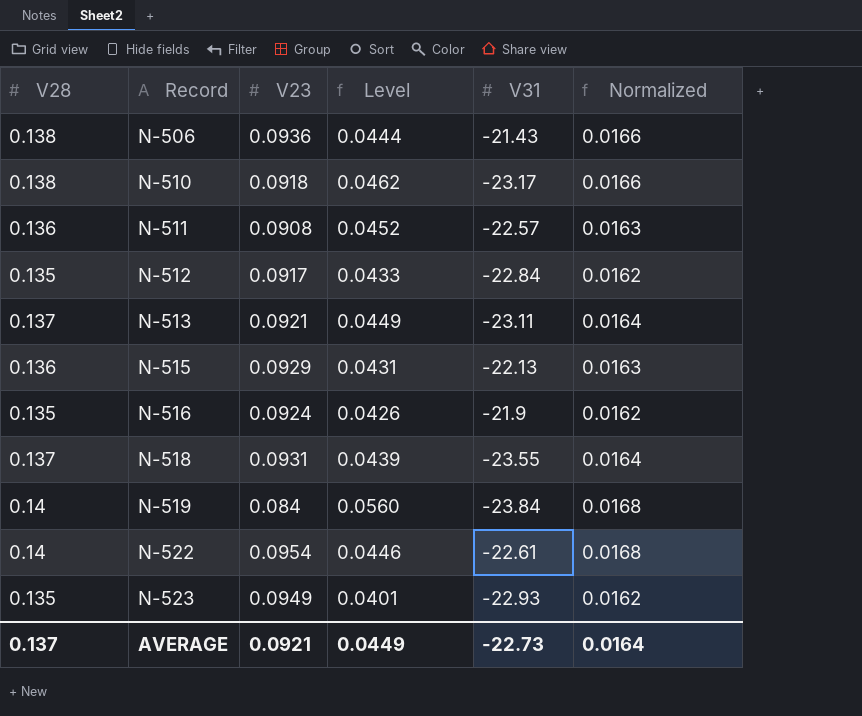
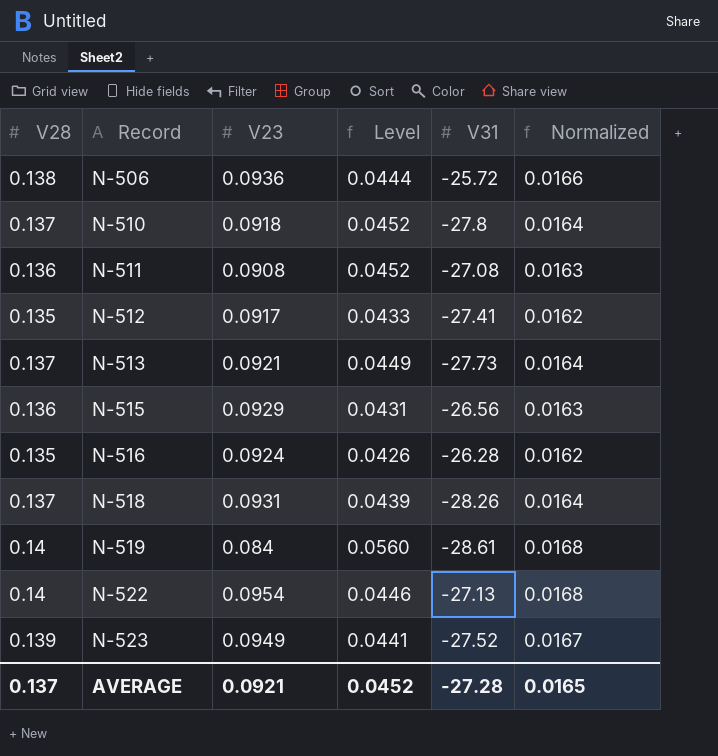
N-506 | V31: -21.43 -> -25.72
N-510 | V28: 0.138 -> 0.137
N-510 | Level: 0.0462 -> 0.0452
N-510 | V31: -23.17 -> -27.8
N-510 | Normalized: 0.0166 -> 0.0164
N-511 | V31: -22.57 -> -27.08
N-512 | V31: -22.84 -> -27.41
N-513 | V31: -23.11 -> -27.73
N-515 | V31: -22.13 -> -26.56
N-516 | V31: -21.9 -> -26.28
N-518 | V31: -23.55 -> -28.26
N-519 | V31: -23.84 -> -28.61
N-522 | V31: -22.61 -> -27.13
N-523 | V28: 0.135 -> 0.139
N-523 | Level: 0.0401 -> 0.0441
N-523 | V31: -22.93 -> -27.52
N-523 | Normalized: 0.0162 -> 0.0167
AVERAGE | Level: 0.0449 -> 0.0452
AVERAGE | V31: -22.73 -> -27.28
AVERAGE | Normalized: 0.0164 -> 0.0165

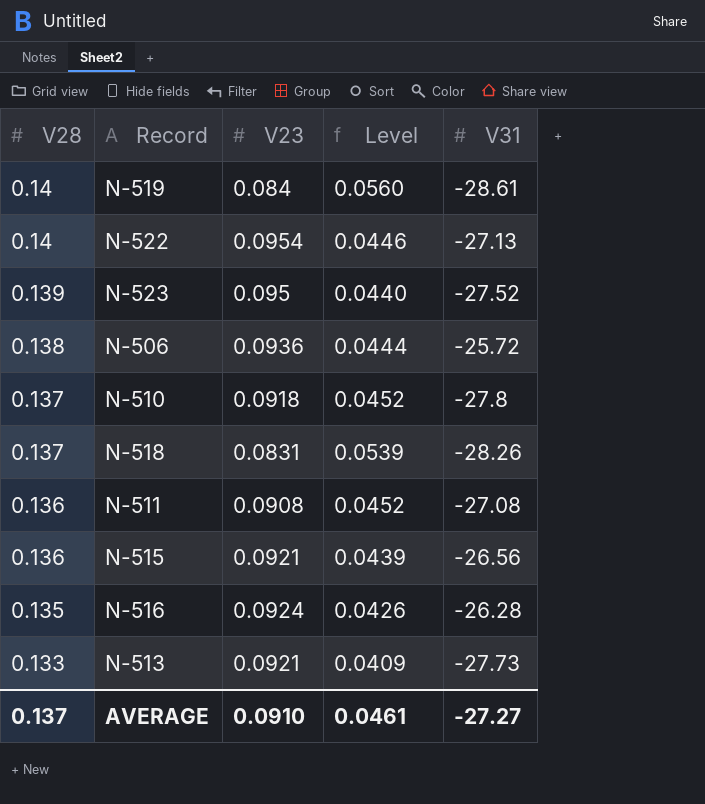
row order: Record ascending -> V28 descending
column Normalized | formula: [V28] * 0.12 -> none
row N-512: 0.135 | 0.0917 | 0.0433 | -27.41 | 0.0162 -> none
N-523 | V23: 0.0949 -> 0.095
N-523 | Level: 0.0441 -> 0.0440
N-518 | V23: 0.0931 -> 0.0831
N-518 | Level: 0.0439 -> 0.0539
N-515 | V23: 0.0929 -> 0.0921
N-515 | Level: 0.0431 -> 0.0439
N-513 | V28: 0.137 -> 0.133
N-513 | Level: 0.0449 -> 0.0409
AVERAGE | V23: 0.0921 -> 0.0910
AVERAGE | Level: 0.0452 -> 0.0461
AVERAGE | V31: -27.28 -> -27.27

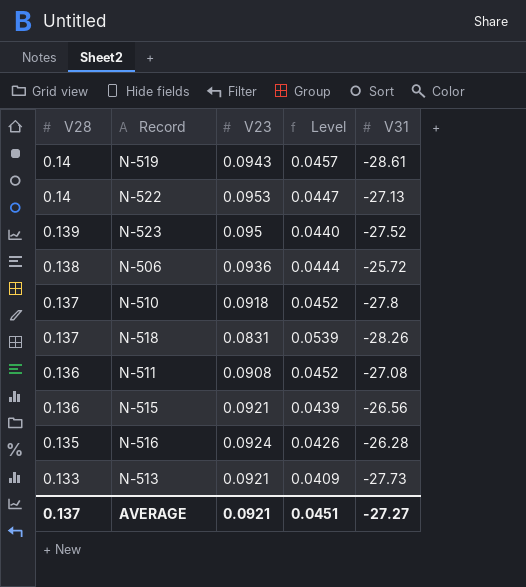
N-519 | V23: 0.084 -> 0.0943
N-519 | Level: 0.0560 -> 0.0457
N-522 | V23: 0.0954 -> 0.0953
N-522 | Level: 0.0446 -> 0.0447
AVERAGE | V23: 0.0910 -> 0.0921
AVERAGE | Level: 0.0461 -> 0.0451

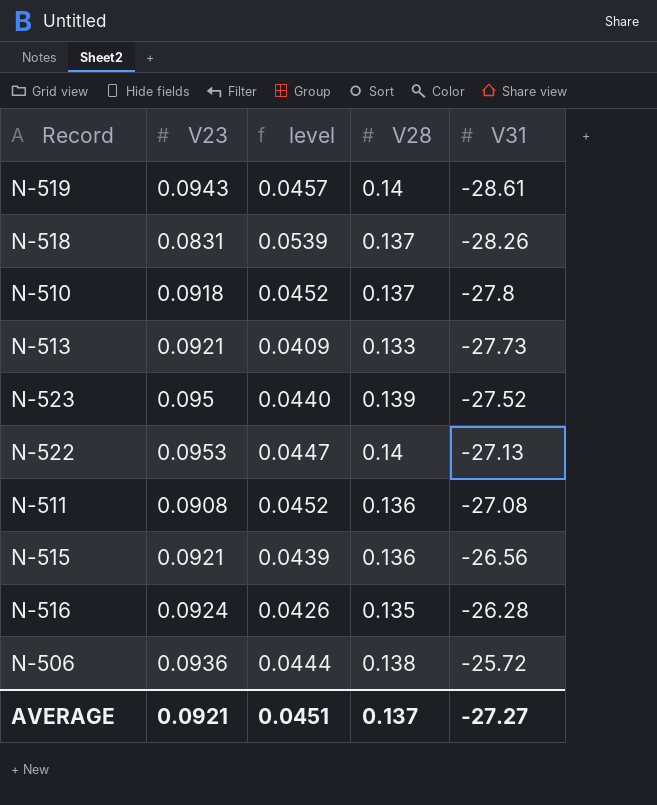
row order: V28 descending -> V31 ascending
column name: Level -> level
column V28 | position: 1 -> 4

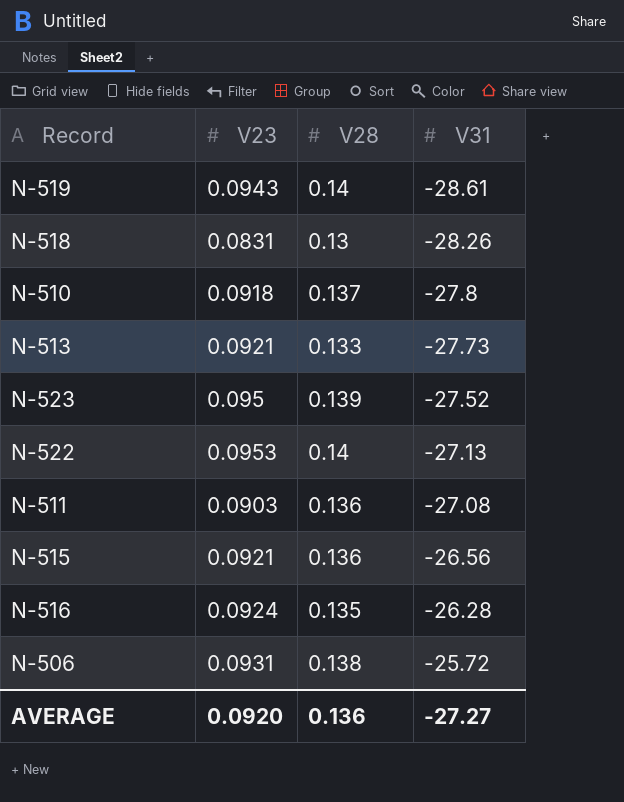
column level | formula: [V28] - [V23] -> none
N-518 | V28: 0.137 -> 0.13
N-511 | V23: 0.0908 -> 0.0903
N-506 | V23: 0.0936 -> 0.0931
AVERAGE | V23: 0.0921 -> 0.0920
AVERAGE | V28: 0.137 -> 0.136

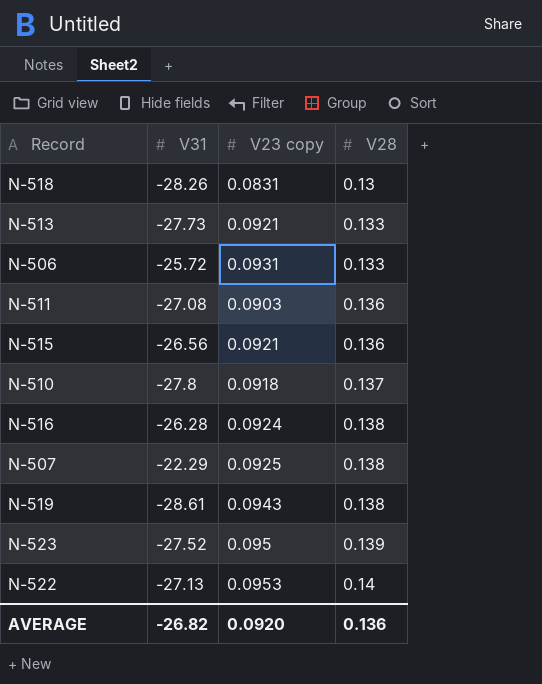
row order: V31 ascending -> V28 ascending
column V31 | position: 4 -> 2
column name: V23 -> V23 copy
N-506 | V28: 0.138 -> 0.133
N-516 | V28: 0.135 -> 0.138
row N-507: none -> -22.29 | 0.0925 | 0.138
N-519 | V28: 0.14 -> 0.138
AVERAGE | V31: -27.27 -> -26.82

